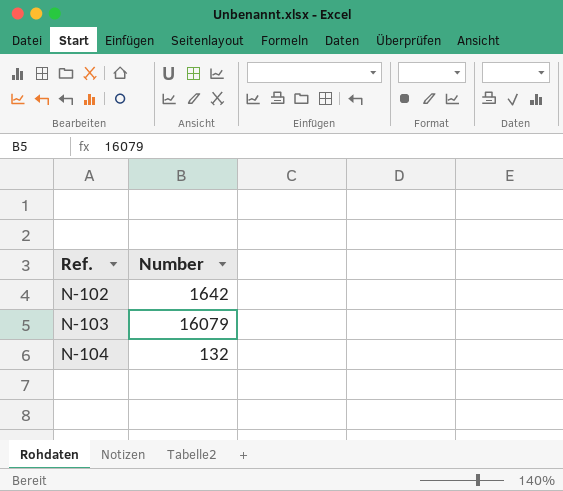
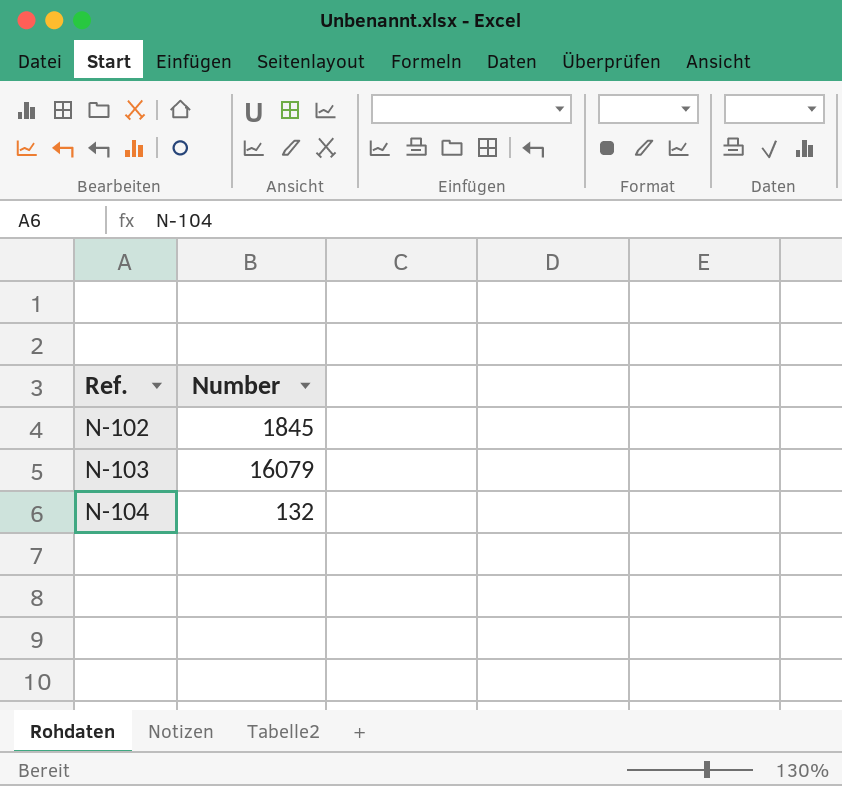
N-102 | Number: 1642 -> 1845

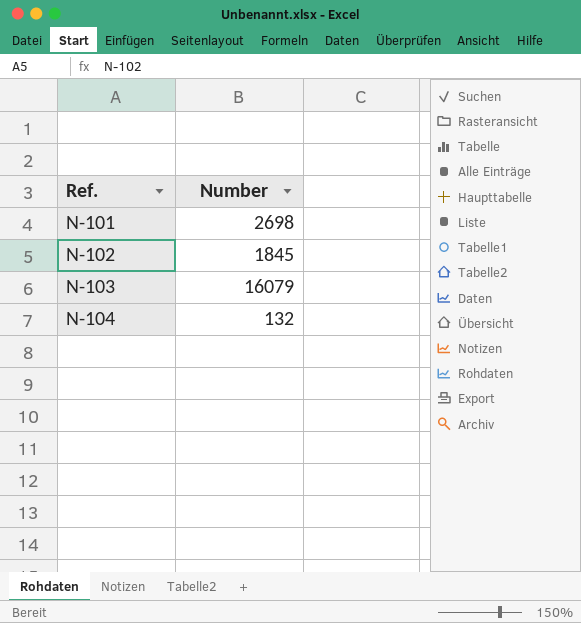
row N-101: none -> 2698

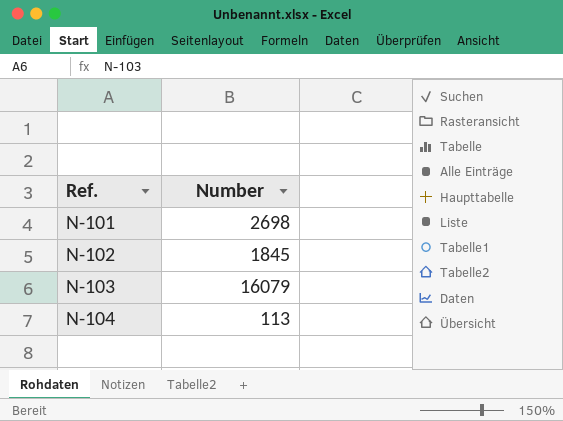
N-104 | Number: 132 -> 113

